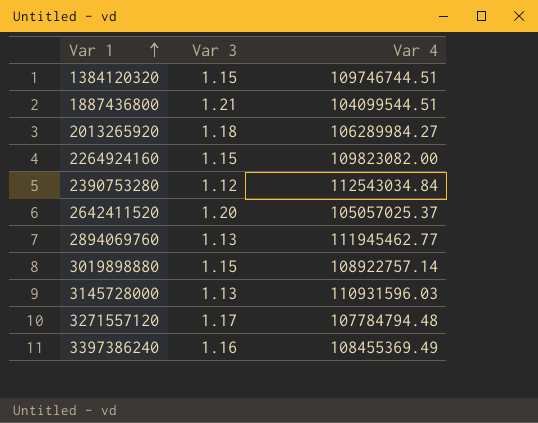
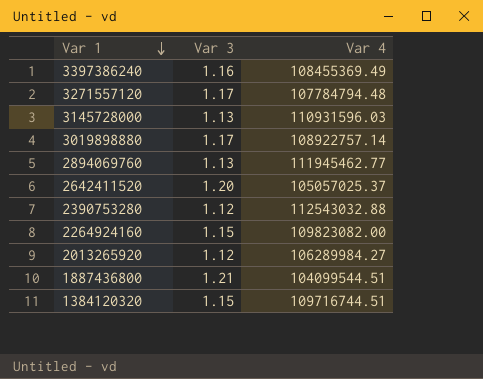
row order: Var 1 ascending -> Var 1 descending
3019898880 | Var 3: 1.15 -> 1.17
2390753280 | Var 4: 112543034.84 -> 112543032.88
2013265920 | Var 3: 1.18 -> 1.12
1384120320 | Var 4: 109746744.51 -> 109716744.51

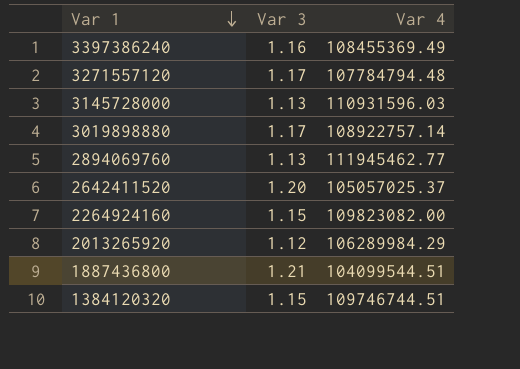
row 2390753280: 1.12 | 112543032.88 -> none
2013265920 | Var 4: 106289984.27 -> 106289984.29
1384120320 | Var 4: 109716744.51 -> 109746744.51

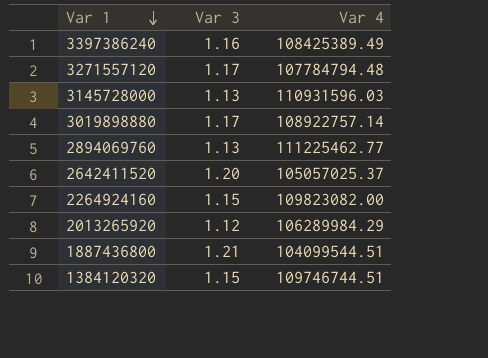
3397386240 | Var 4: 108455369.49 -> 108425389.49
2894069760 | Var 4: 111945462.77 -> 111225462.77

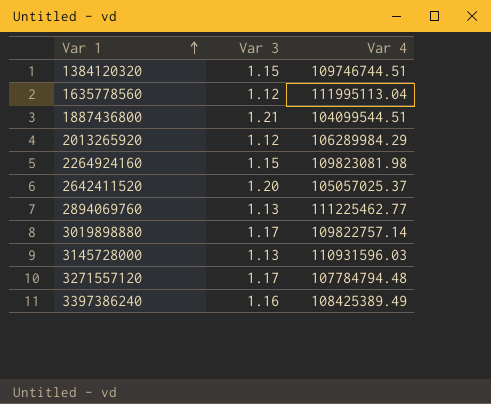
row order: Var 1 descending -> Var 1 ascending
row 1635778560: none -> 1.12 | 111995113.04
2264924160 | Var 4: 109823082.00 -> 109823081.98
3019898880 | Var 4: 108922757.14 -> 109822757.14

